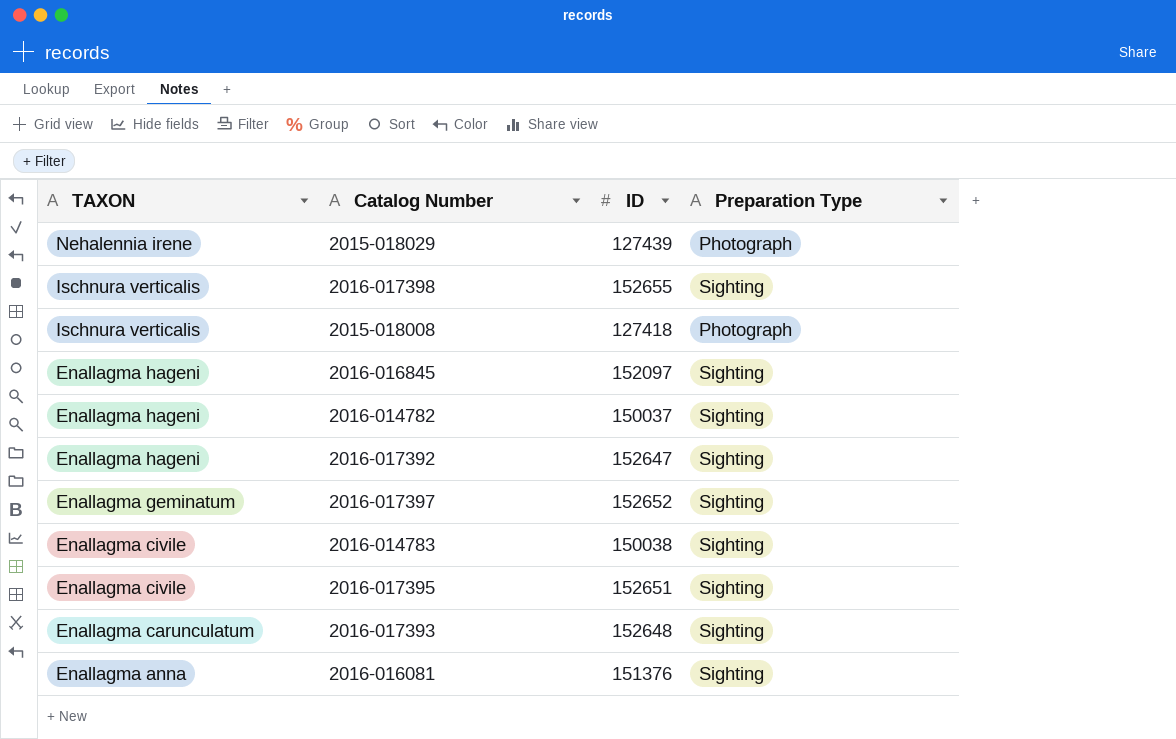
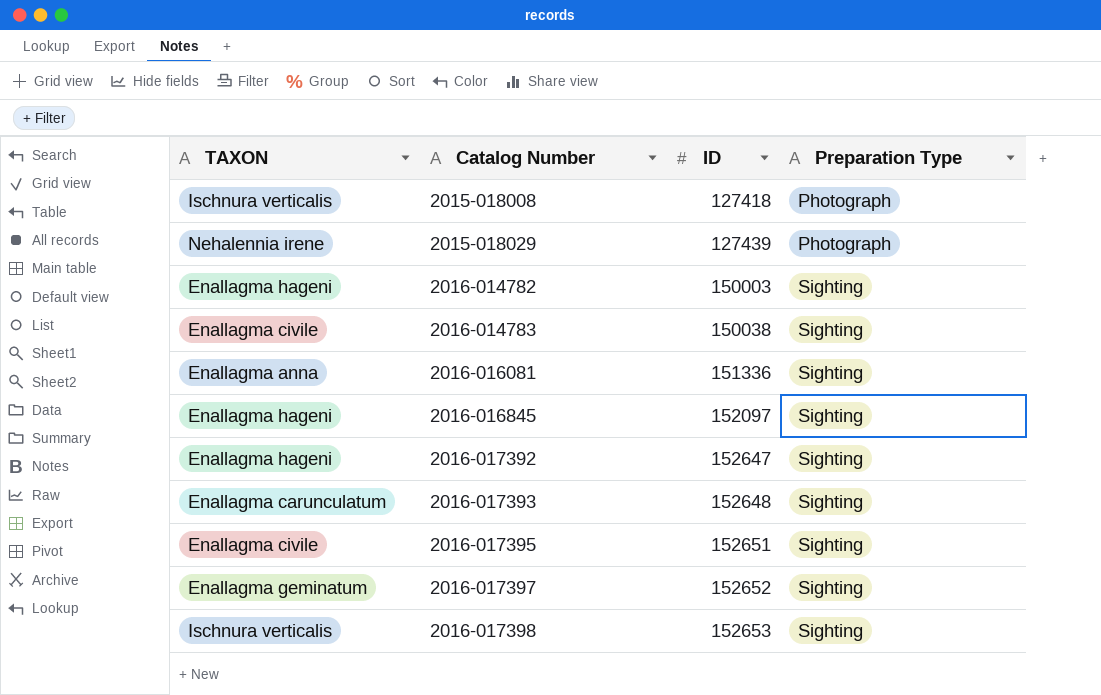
row order: TAXON descending -> Catalog Number ascending
2016-014782 | ID: 150037 -> 150003
2016-016081 | ID: 151376 -> 151336
2016-017398 | ID: 152655 -> 152653

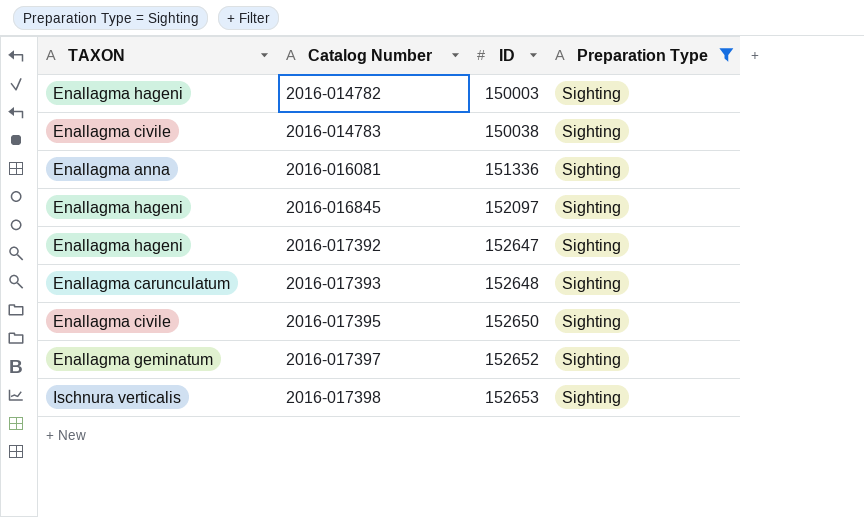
filter: none -> Preparation Type = Sighting
2016-017395 | ID: 152651 -> 152650

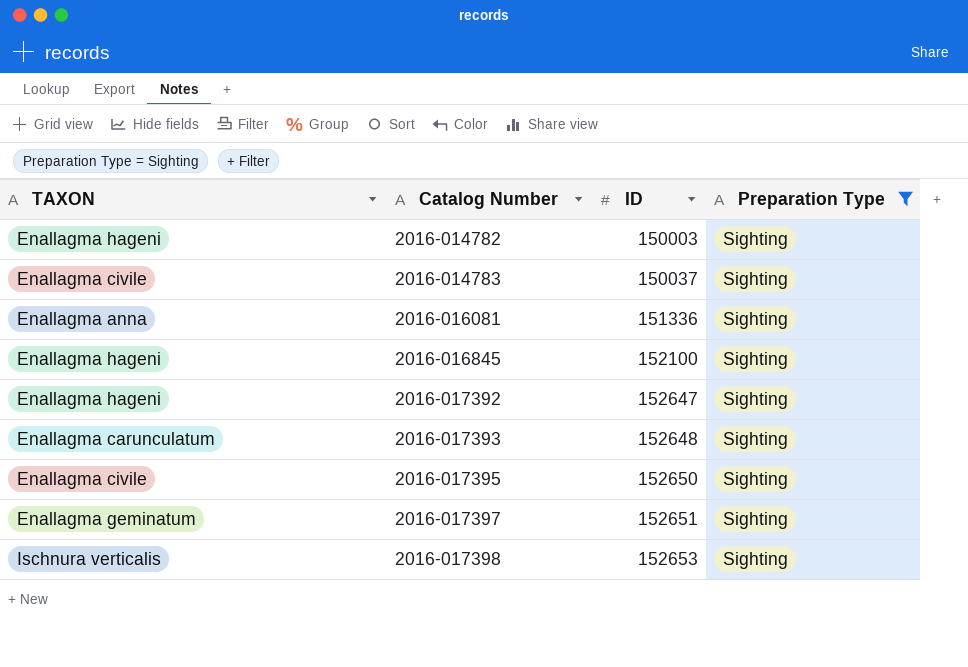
2016-014783 | ID: 150038 -> 150037
2016-016845 | ID: 152097 -> 152100
2016-017397 | ID: 152652 -> 152651

